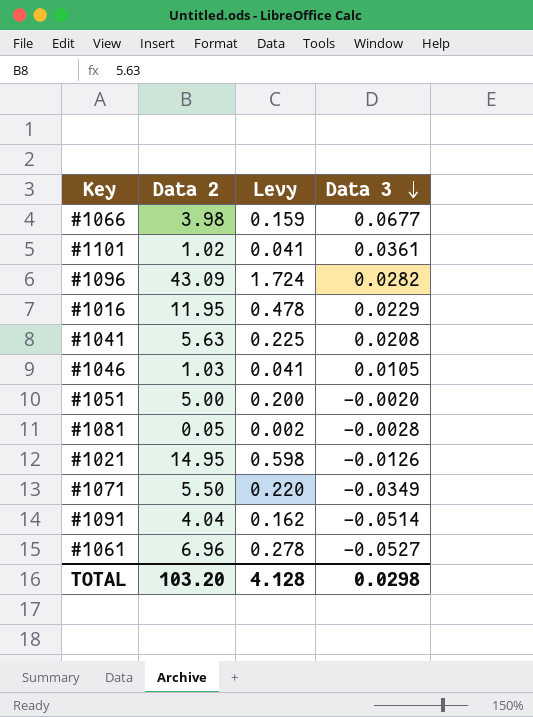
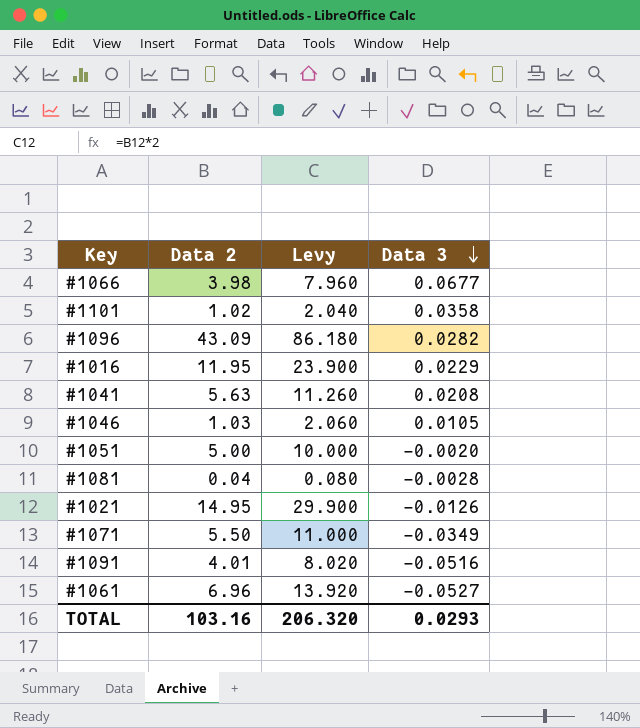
column Levy | formula: [Data 2] * 0.04 -> [Data 2] * 2
#1101 | Data 3: 0.0361 -> 0.0358
#1081 | Data 2: 0.05 -> 0.04
#1091 | Data 2: 4.04 -> 4.01
#1091 | Data 3: -0.0514 -> -0.0516
TOTAL | Data 2: 103.20 -> 103.16
TOTAL | Levy: 4.128 -> 206.320
TOTAL | Data 3: 0.0298 -> 0.0293

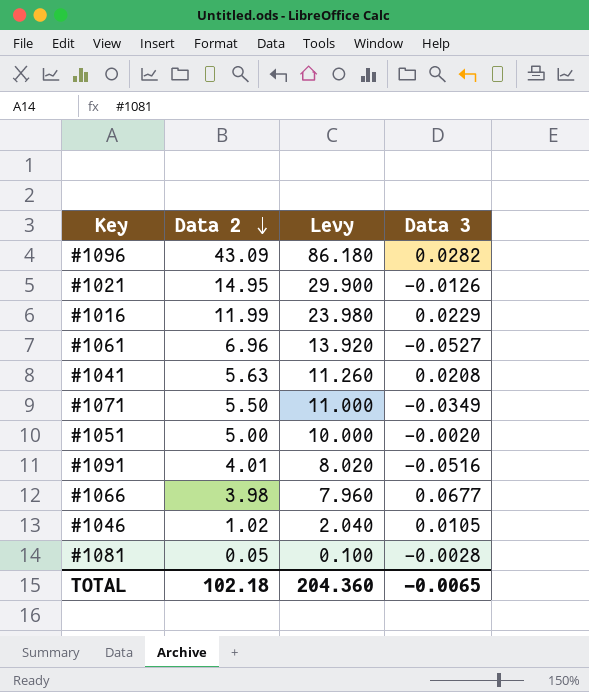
row order: Data 3 descending -> Data 2 descending
row #1101: 1.02 | 2.040 | 0.0358 -> none
#1016 | Data 2: 11.95 -> 11.99
#1016 | Levy: 23.900 -> 23.980
#1046 | Data 2: 1.03 -> 1.02
#1046 | Levy: 2.060 -> 2.040
#1081 | Data 2: 0.04 -> 0.05
#1081 | Levy: 0.080 -> 0.100
TOTAL | Data 2: 103.16 -> 102.18
TOTAL | Levy: 206.320 -> 204.360
TOTAL | Data 3: 0.0293 -> -0.0065

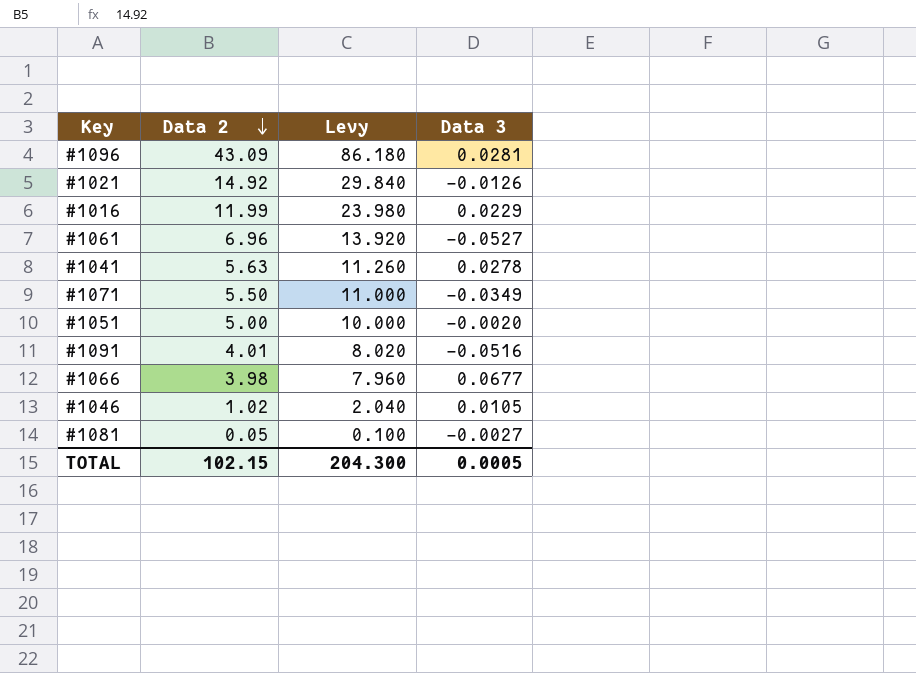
#1096 | Data 3: 0.0282 -> 0.0281
#1021 | Data 2: 14.95 -> 14.92
#1021 | Levy: 29.900 -> 29.840
#1041 | Data 3: 0.0208 -> 0.0278
#1081 | Data 3: -0.0028 -> -0.0027
TOTAL | Data 2: 102.18 -> 102.15
TOTAL | Levy: 204.360 -> 204.300
TOTAL | Data 3: -0.0065 -> 0.0005

